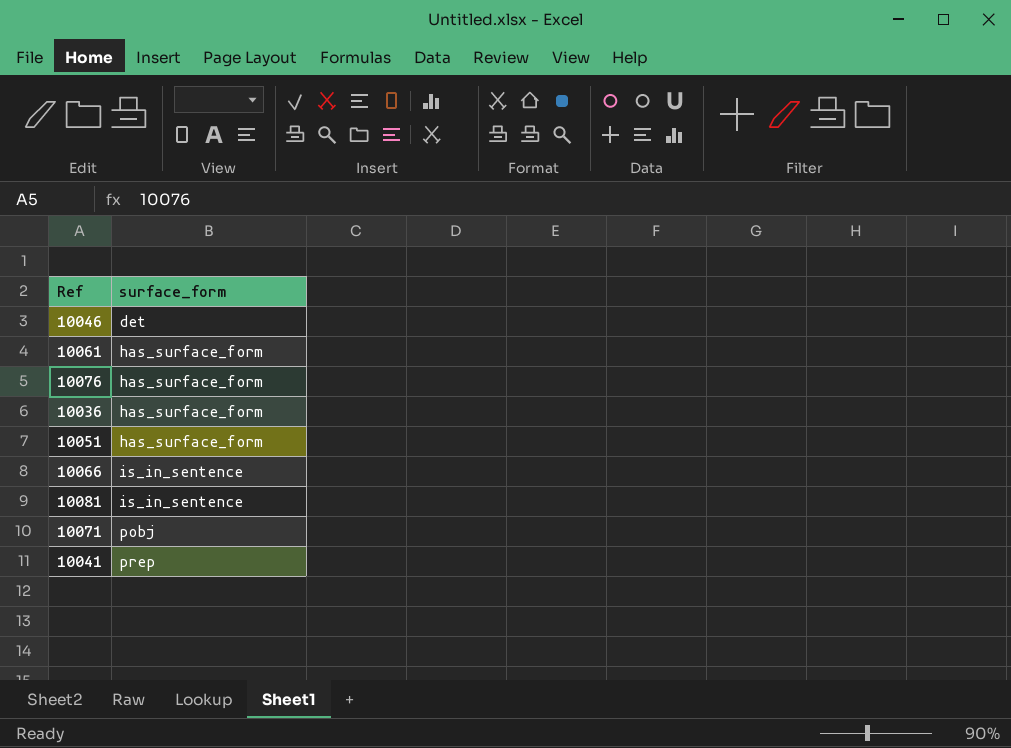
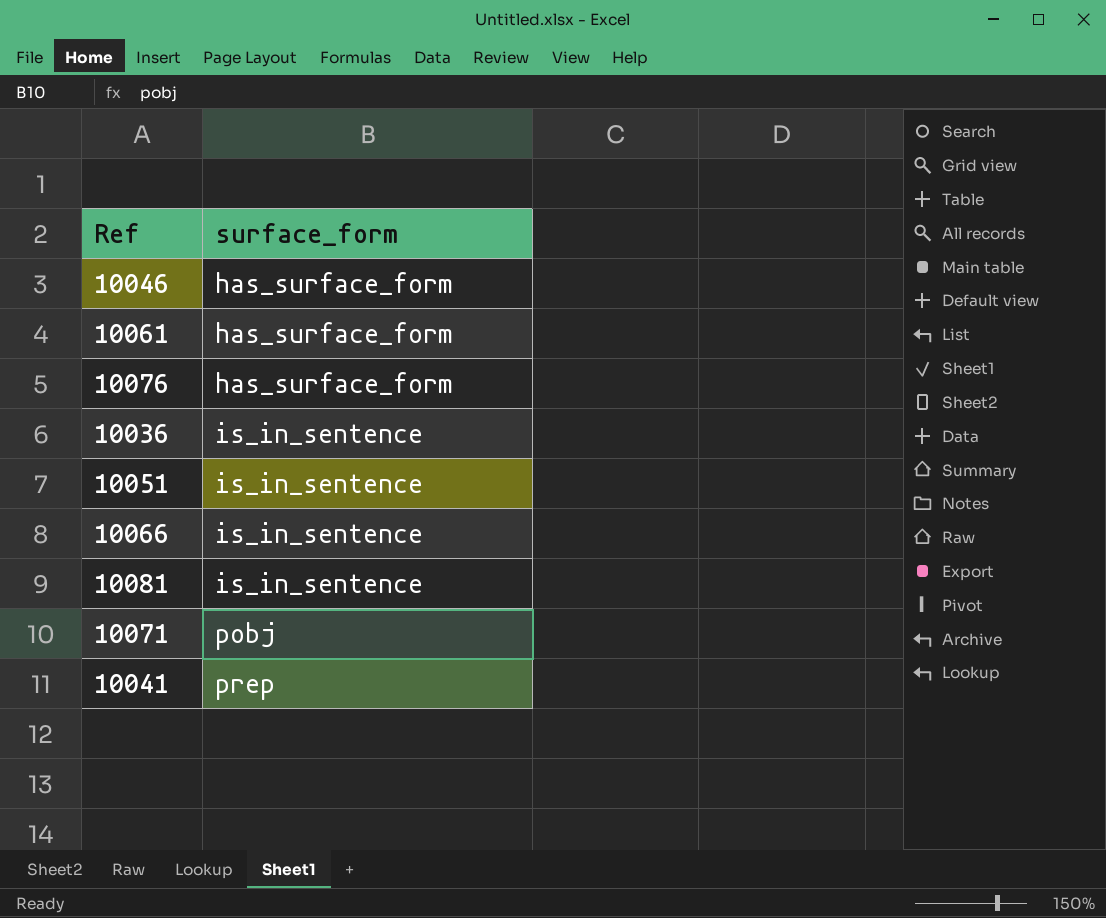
10046 | surface_form: det -> has_surface_form
10036 | surface_form: has_surface_form -> is_in_sentence
10051 | surface_form: has_surface_form -> is_in_sentence

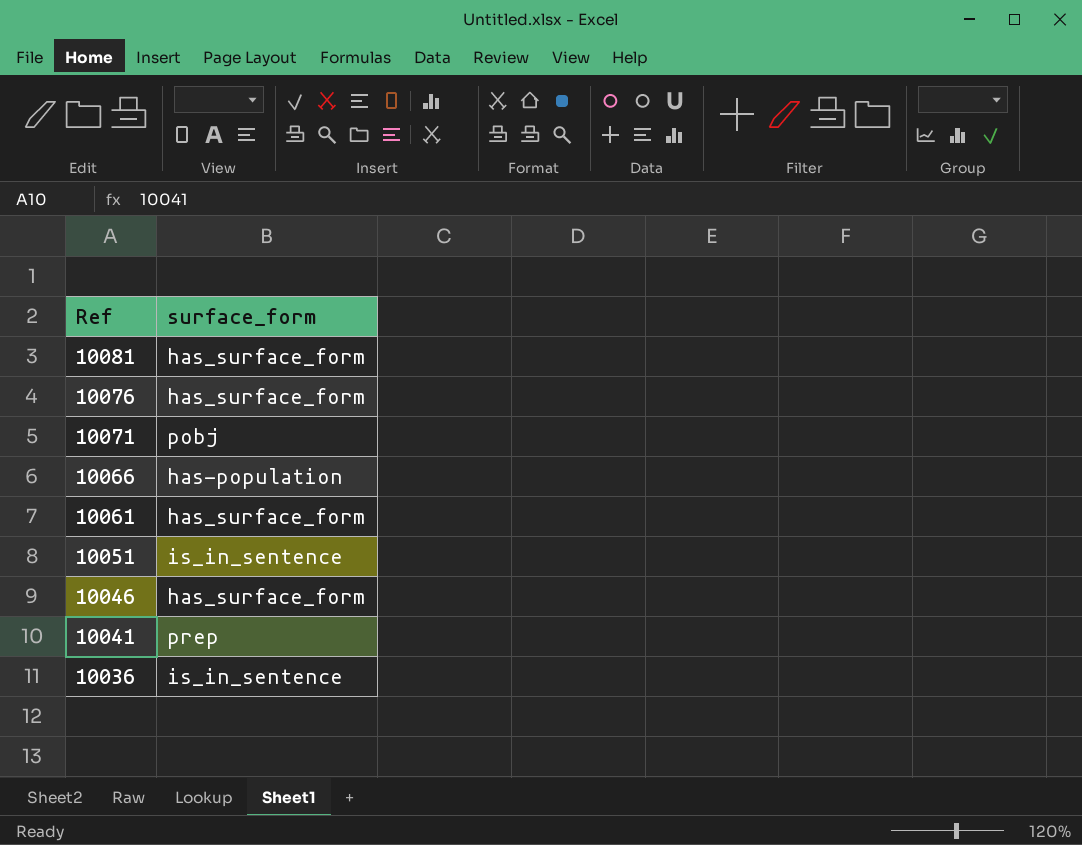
row order: surface_form ascending -> Ref descending
10081 | surface_form: is_in_sentence -> has_surface_form
10066 | surface_form: is_in_sentence -> has-population

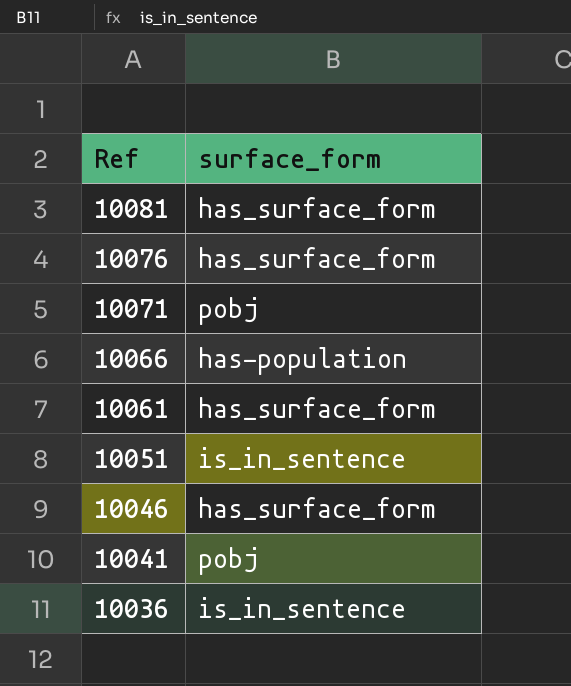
10041 | surface_form: prep -> pobj

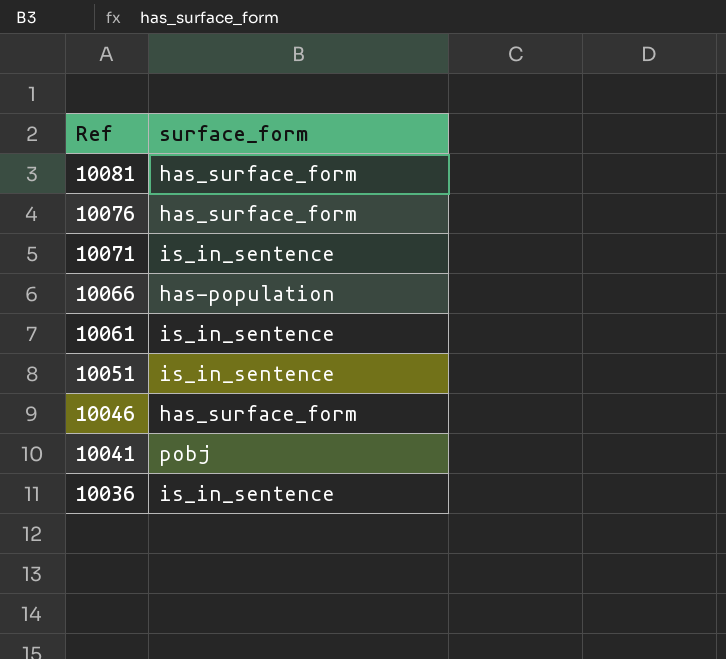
10071 | surface_form: pobj -> is_in_sentence
10061 | surface_form: has_surface_form -> is_in_sentence

